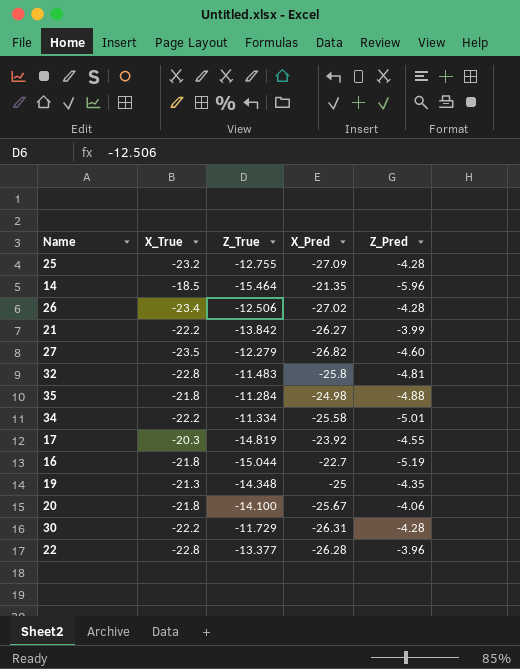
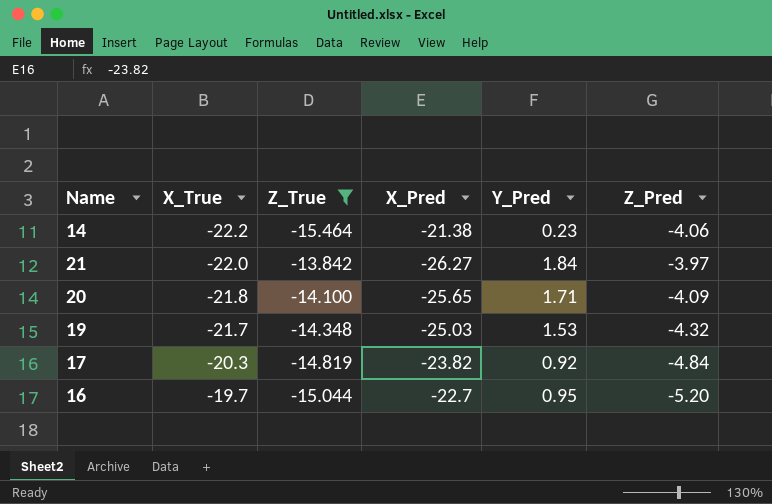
filter: none -> Z_True <= -13.842
row order: none -> X_True ascending
column Y_Pred | position: none -> 5
14 | X_True: -18.5 -> -22.2
14 | X_Pred: -21.35 -> -21.38
14 | Z_Pred: -5.96 -> -4.06
21 | X_True: -22.2 -> -22.0
21 | Z_Pred: -3.99 -> -3.97
20 | X_Pred: -25.67 -> -25.65
20 | Z_Pred: -4.06 -> -4.09
19 | X_True: -21.3 -> -21.7
19 | X_Pred: -25 -> -25.03
19 | Z_Pred: -4.35 -> -4.32
17 | X_Pred: -23.92 -> -23.82
17 | Z_Pred: -4.55 -> -4.84
16 | X_True: -21.8 -> -19.7
16 | Z_Pred: -5.19 -> -5.20

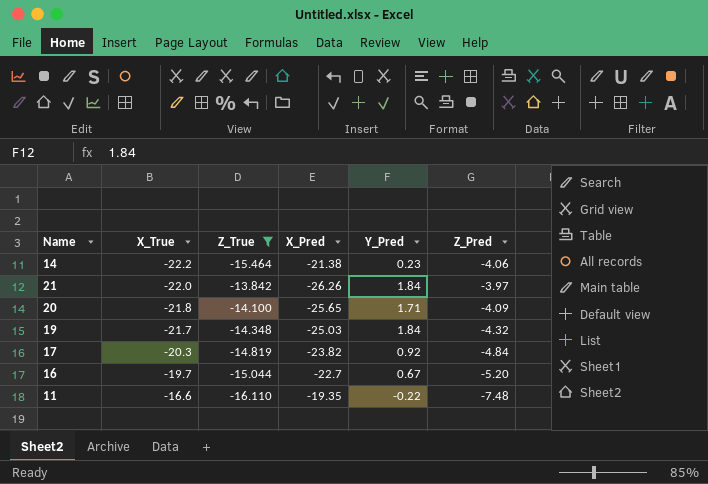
21 | X_Pred: -26.27 -> -26.26
19 | Y_Pred: 1.53 -> 1.84
16 | Y_Pred: 0.95 -> 0.67
row 11: none -> -16.6 | -16.110 | -19.35 | -0.22 | -7.48

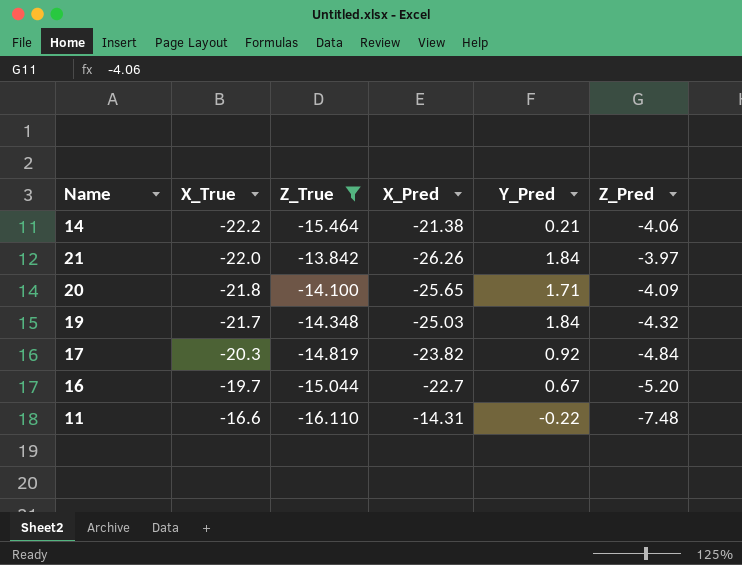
14 | Y_Pred: 0.23 -> 0.21
11 | X_Pred: -19.35 -> -14.31

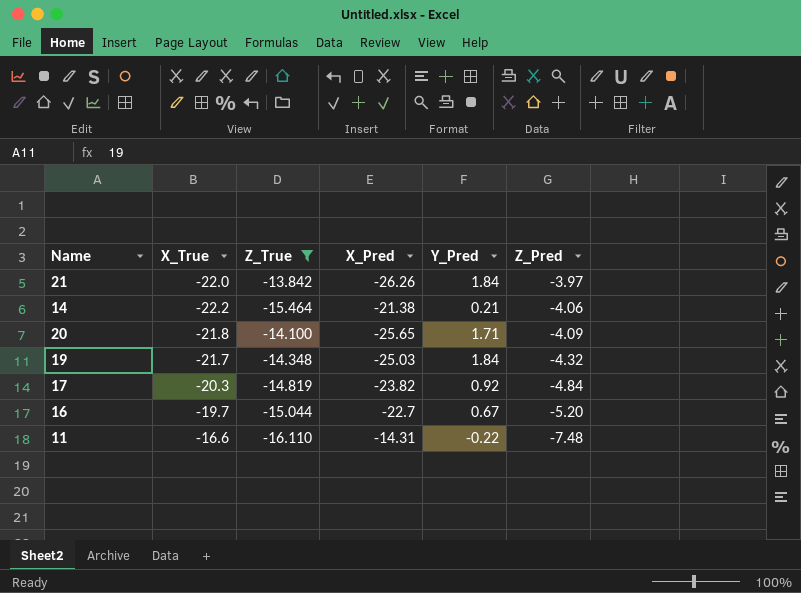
row order: X_True ascending -> Z_Pred descending

